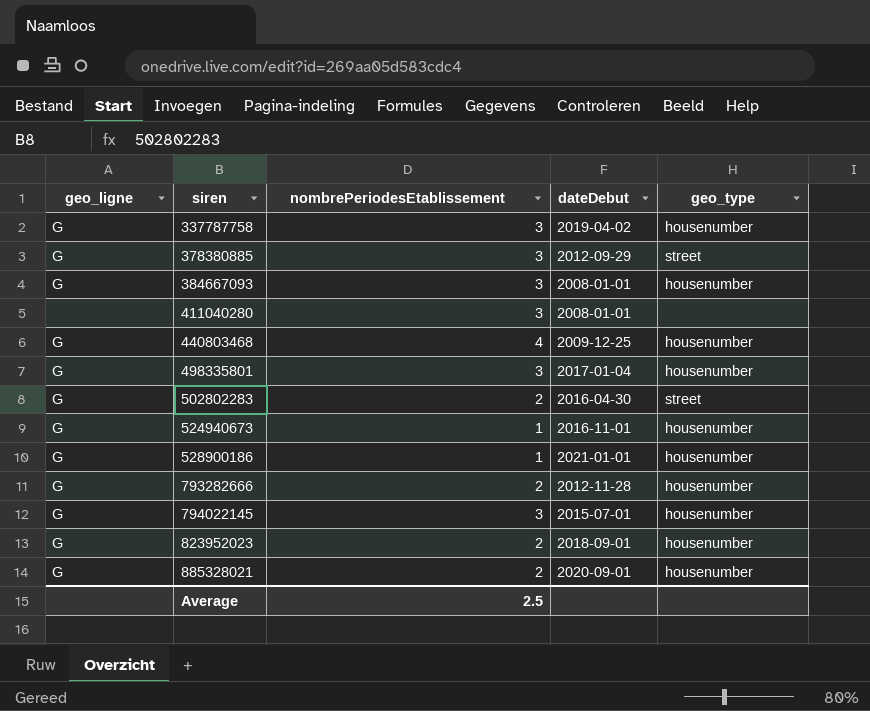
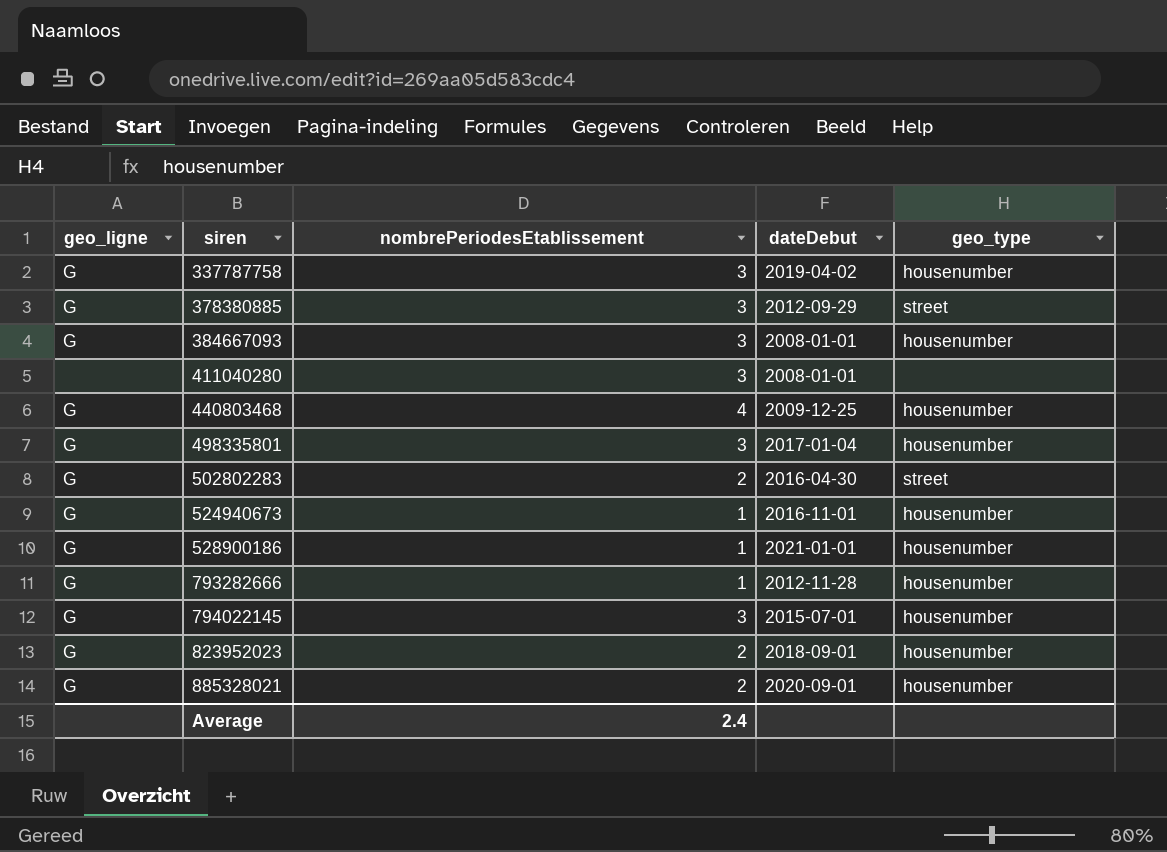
793282666 | nombrePeriodesEtablissement: 2 -> 1
Average | nombrePeriodesEtablissement: 2.5 -> 2.4

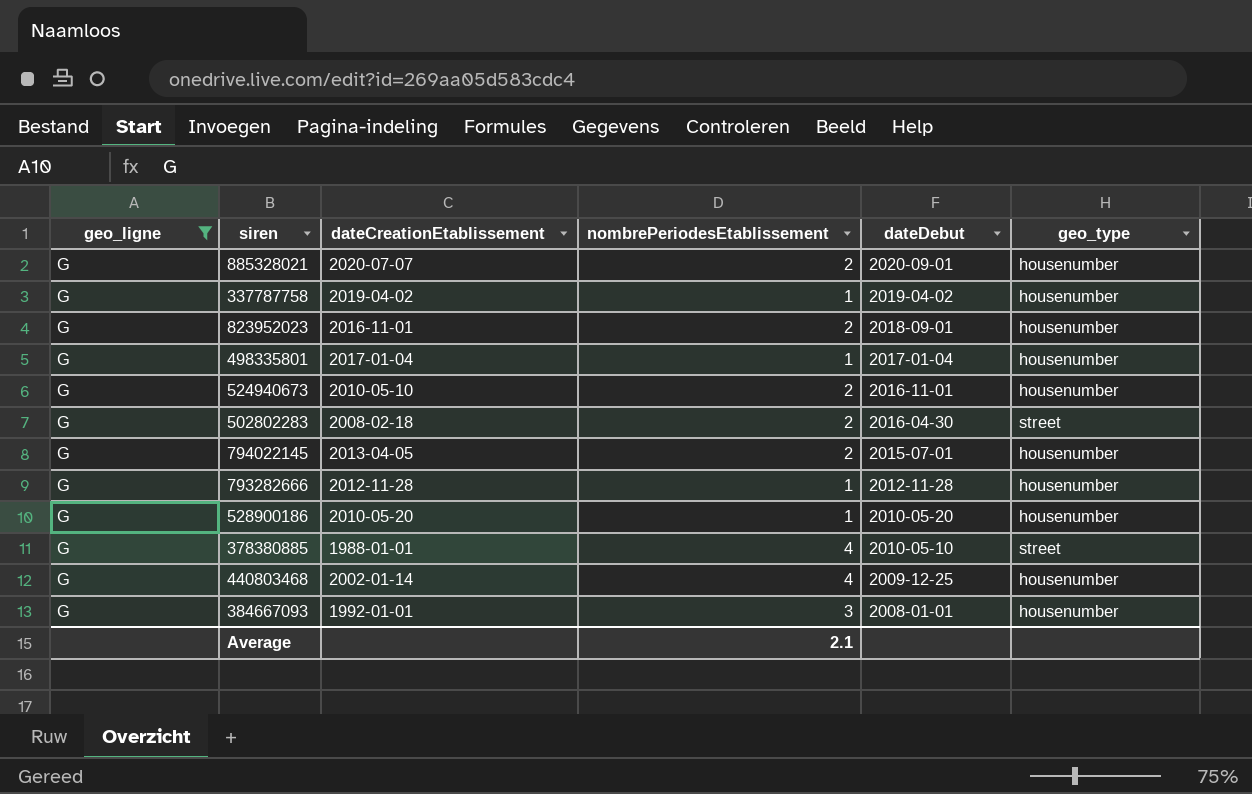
filter: none -> geo_ligne = G
row order: siren ascending -> dateDebut descending
column dateCreationEtablissement | position: none -> 3
337787758 | nombrePeriodesEtablissement: 3 -> 1
498335801 | nombrePeriodesEtablissement: 3 -> 1
524940673 | nombrePeriodesEtablissement: 1 -> 2
794022145 | nombrePeriodesEtablissement: 3 -> 2
528900186 | dateDebut: 2021-01-01 -> 2010-05-20
378380885 | nombrePeriodesEtablissement: 3 -> 4
378380885 | dateDebut: 2012-09-29 -> 2010-05-10
Average | nombrePeriodesEtablissement: 2.4 -> 2.1

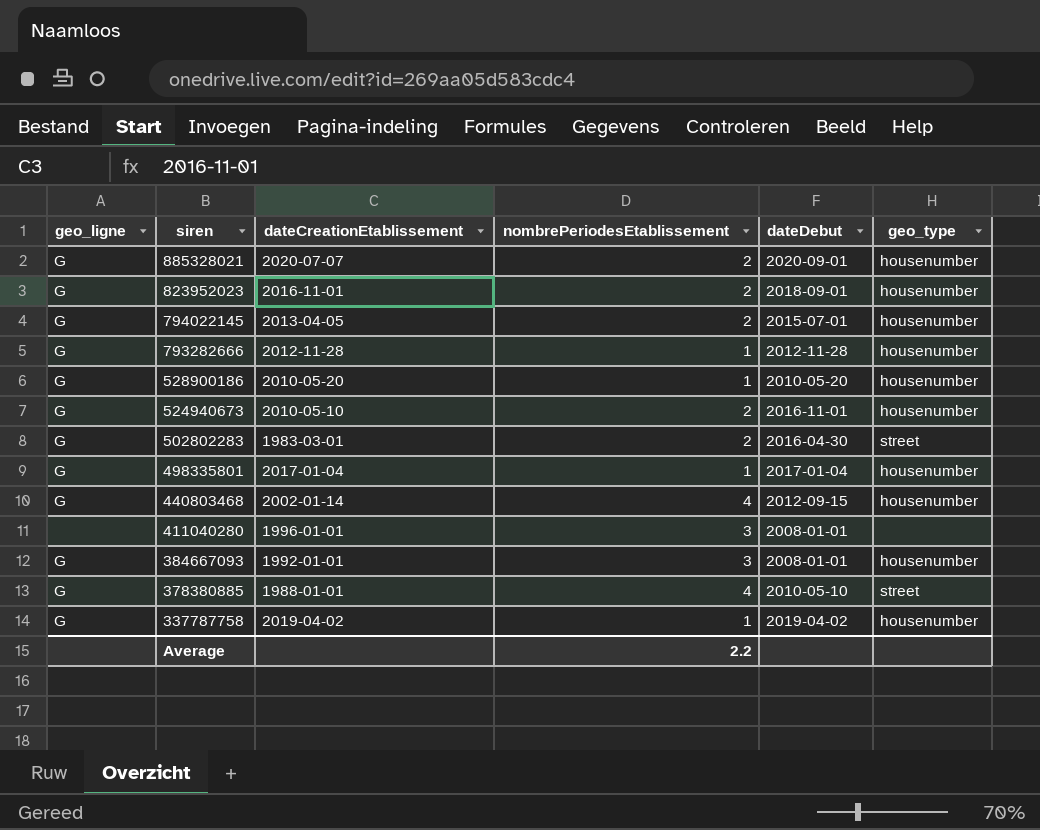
filter: geo_ligne = G -> none
row order: dateDebut descending -> siren descending
502802283 | dateCreationEtablissement: 2008-02-18 -> 1983-03-01
440803468 | dateDebut: 2009-12-25 -> 2012-09-15
Average | nombrePeriodesEtablissement: 2.1 -> 2.2

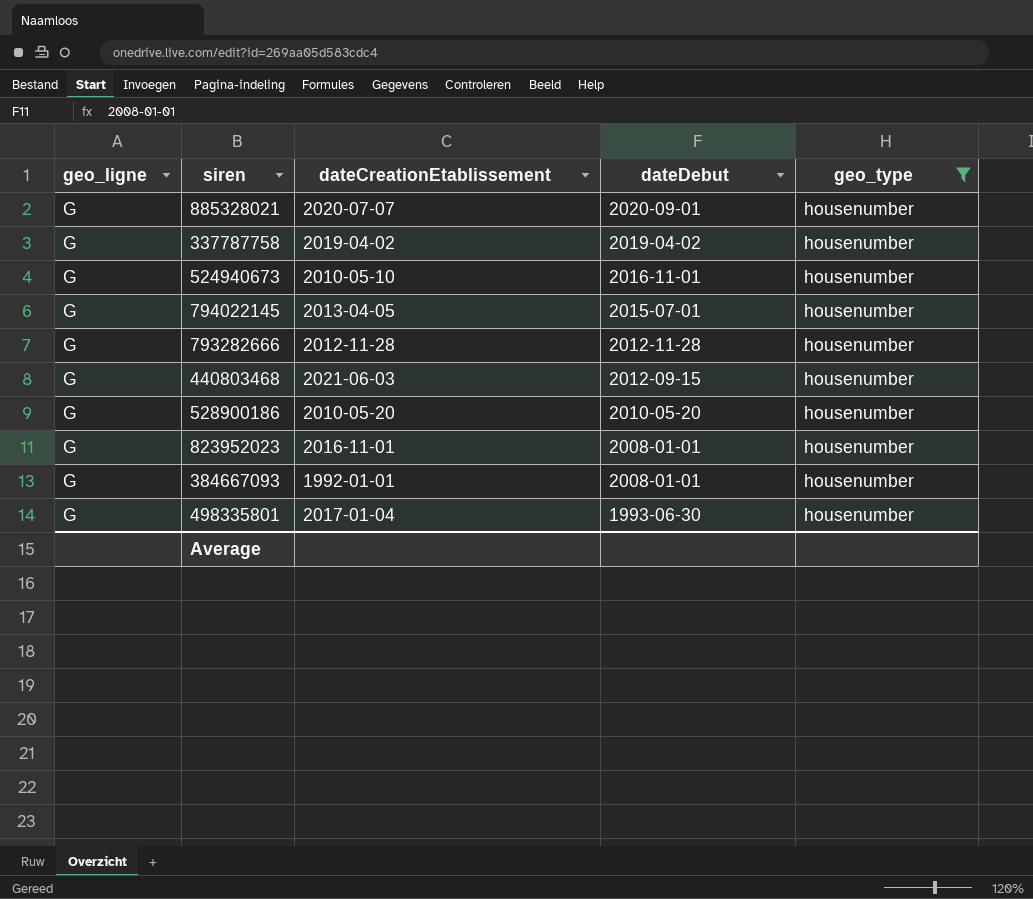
filter: none -> geo_type = housenumber
row order: siren descending -> dateDebut descending
column nombrePeriodesEtablissement | position: 4 -> none
440803468 | dateCreationEtablissement: 2002-01-14 -> 2021-06-03
823952023 | dateDebut: 2018-09-01 -> 2008-01-01
498335801 | dateDebut: 2017-01-04 -> 1993-06-30

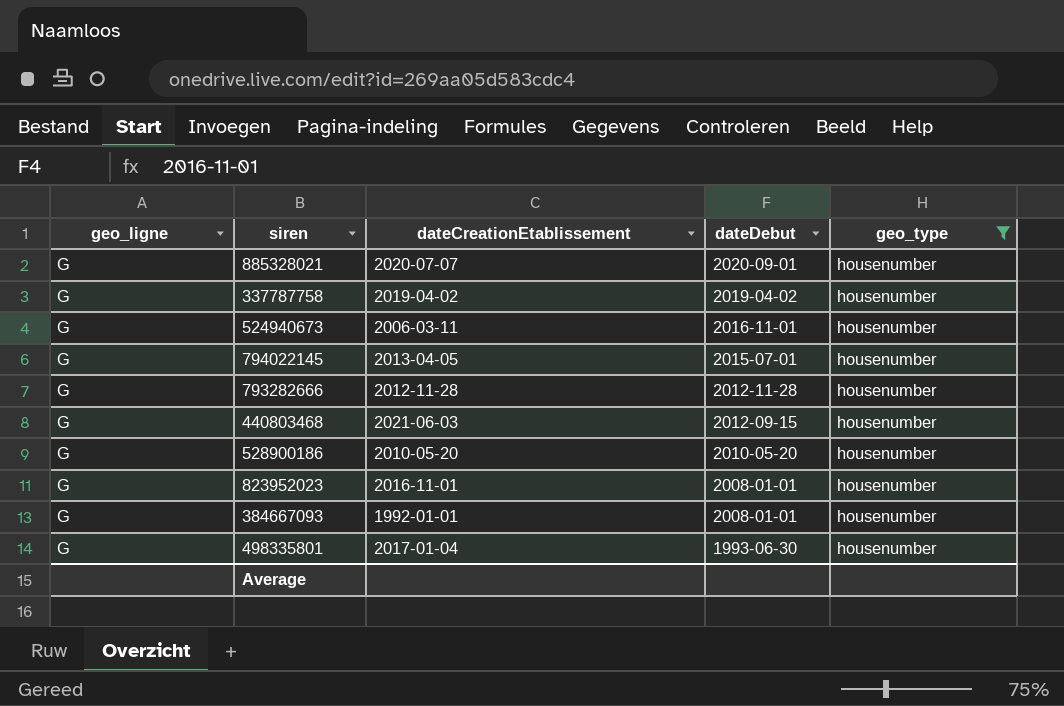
524940673 | dateCreationEtablissement: 2010-05-10 -> 2006-03-11

